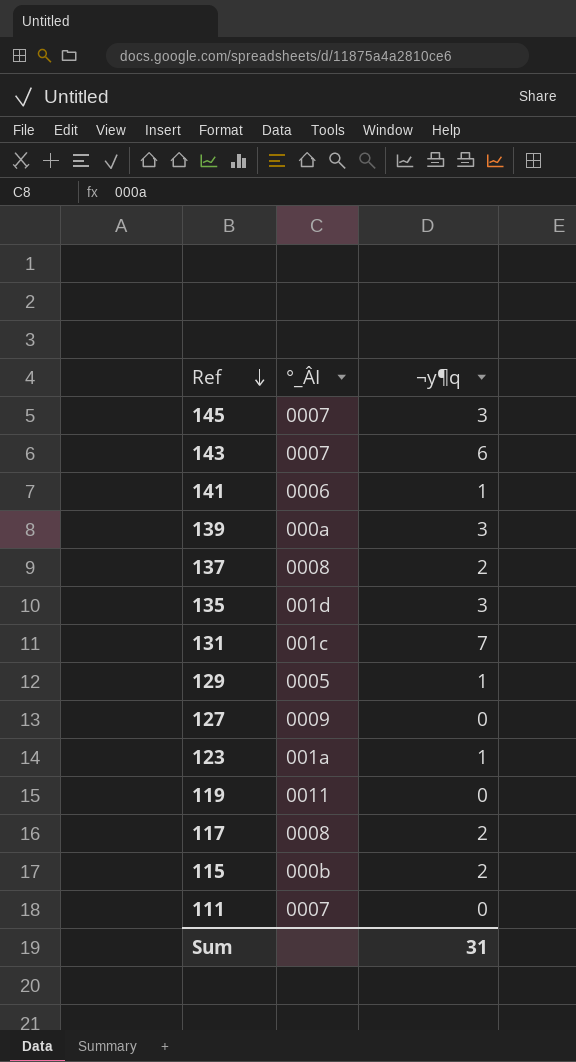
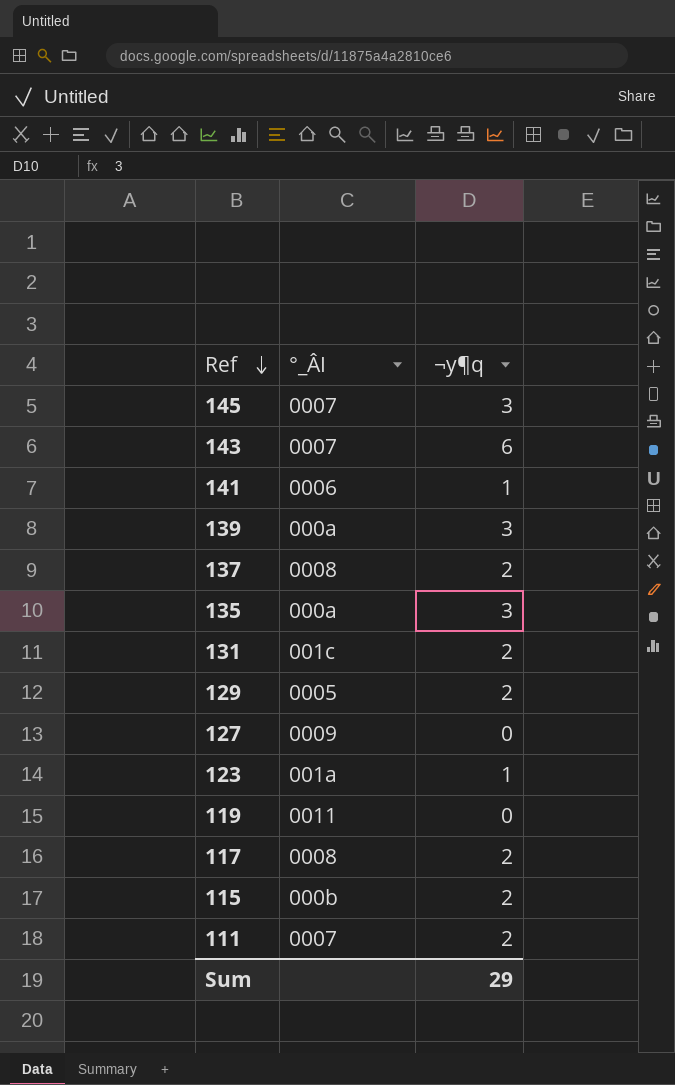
135 | °_ÂI: 001d -> 000a
131 | ¬y¶q: 7 -> 2
129 | ¬y¶q: 1 -> 2
111 | ¬y¶q: 0 -> 2
Sum | ¬y¶q: 31 -> 29

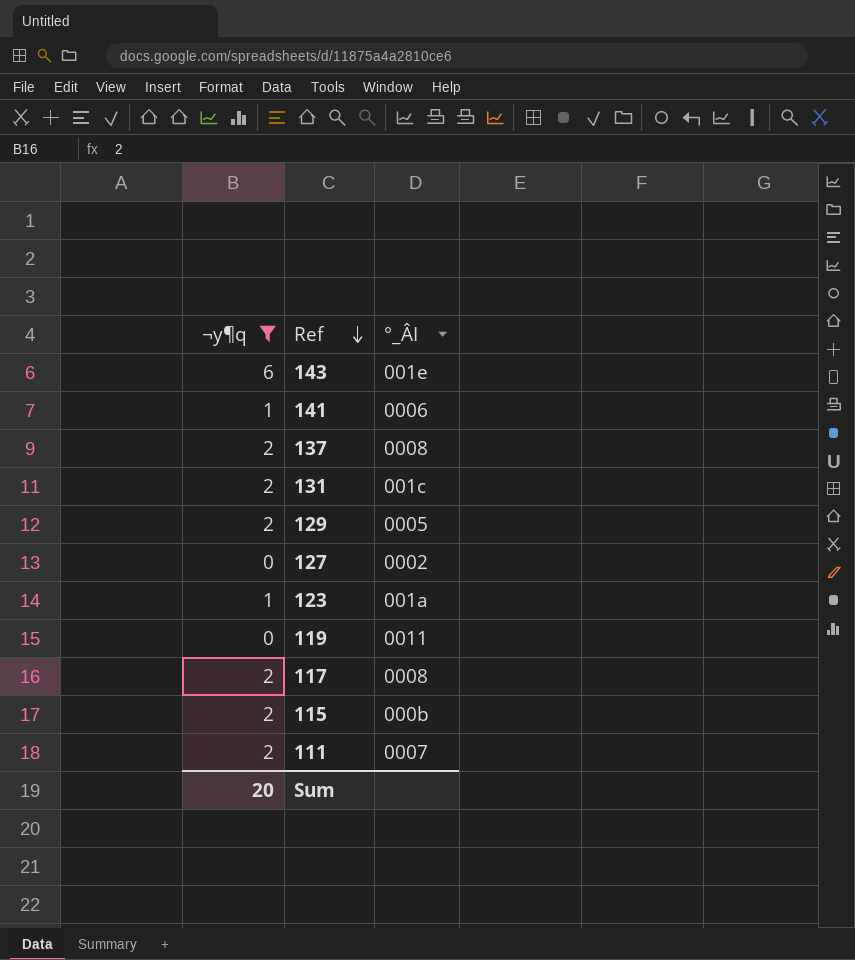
filter: none -> ¬y¶q != 3
column ¬y¶q | position: 3 -> 1
143 | °_ÂI: 0007 -> 001e
127 | °_ÂI: 0009 -> 0002
Sum | ¬y¶q: 29 -> 20

